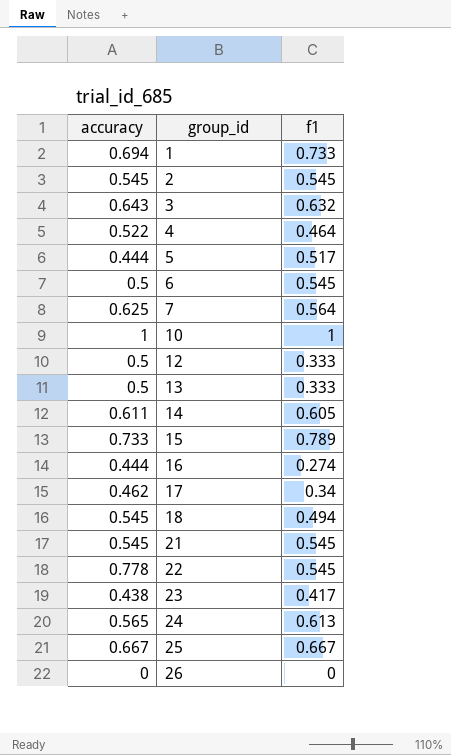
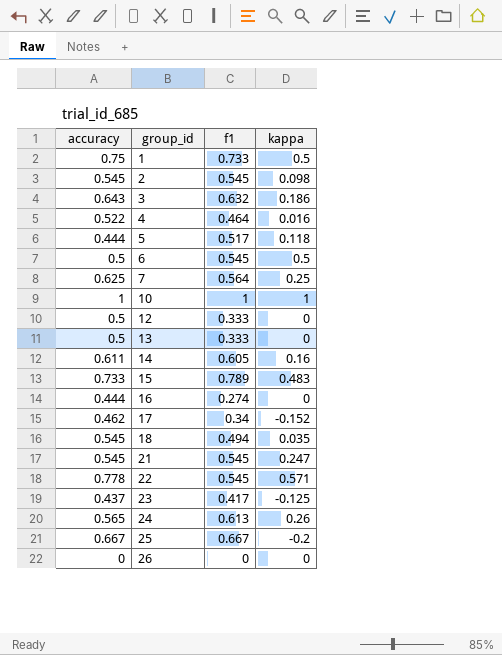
column kappa | position: none -> 4
1 | accuracy: 0.694 -> 0.75
23 | accuracy: 0.438 -> 0.437

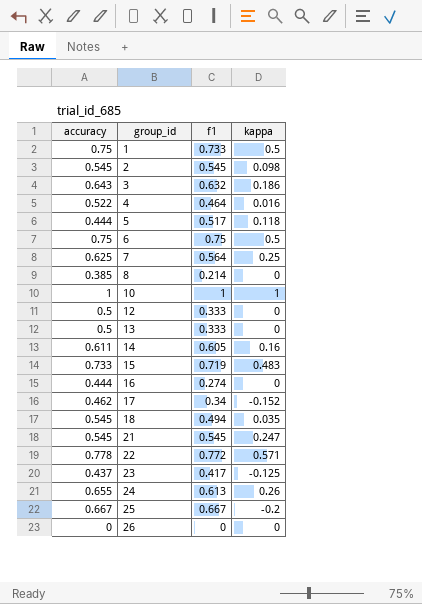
6 | accuracy: 0.5 -> 0.75
6 | f1: 0.545 -> 0.75
row 8: none -> 0.385 | 0.214 | 0
15 | f1: 0.789 -> 0.719
22 | f1: 0.545 -> 0.772
24 | accuracy: 0.565 -> 0.655

